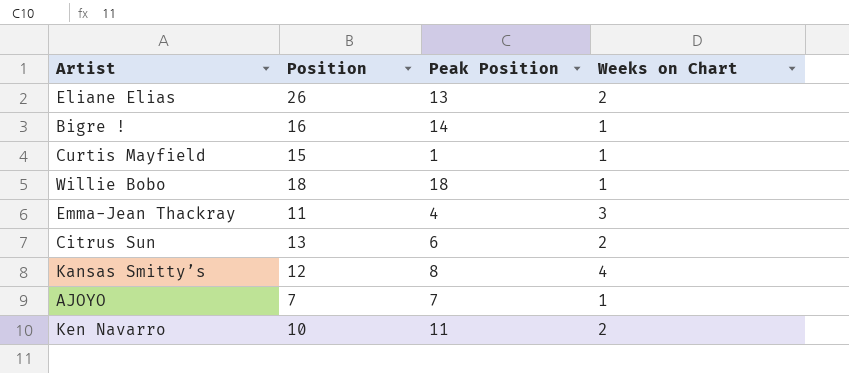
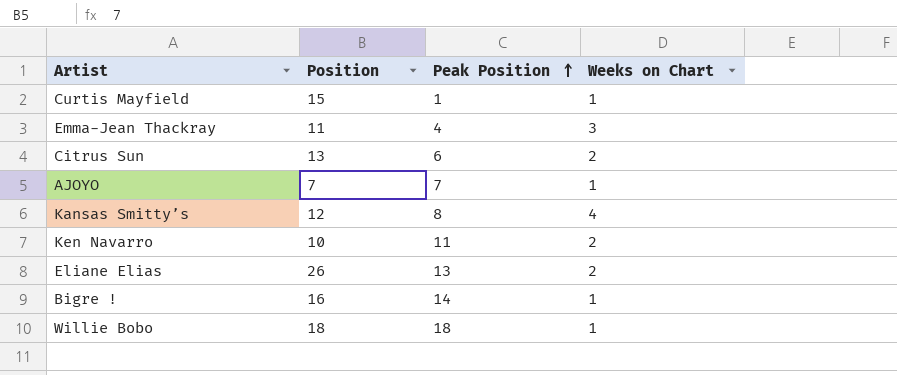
row order: none -> Peak Position ascending

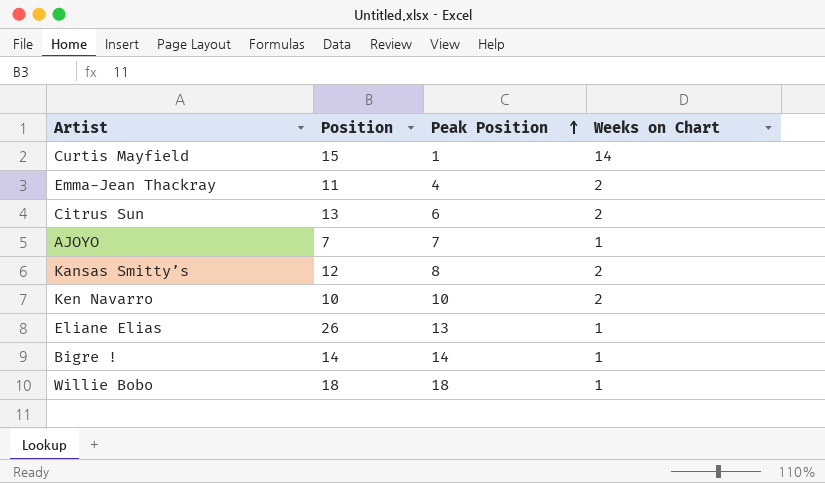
Curtis Mayfield | Weeks on Chart: 1 -> 14
Emma-Jean Thackray | Weeks on Chart: 3 -> 2
Kansas Smitty’s | Weeks on Chart: 4 -> 2
Ken Navarro | Peak Position: 11 -> 10
Eliane Elias | Weeks on Chart: 2 -> 1
Bigre ! | Position: 16 -> 14

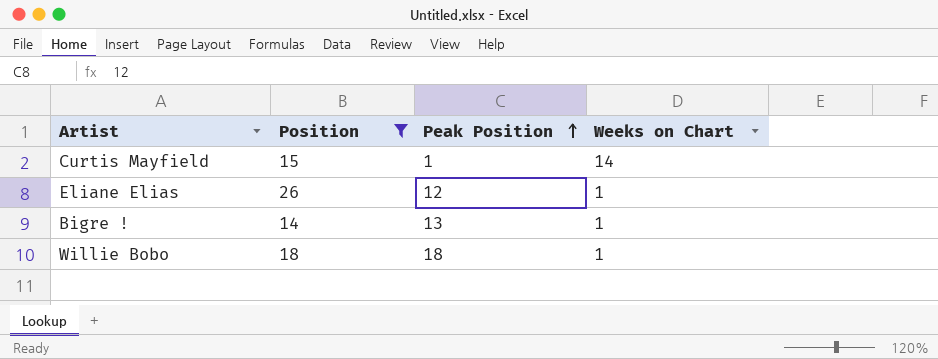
filter: none -> Position >= 14
Eliane Elias | Peak Position: 13 -> 12
Bigre ! | Peak Position: 14 -> 13

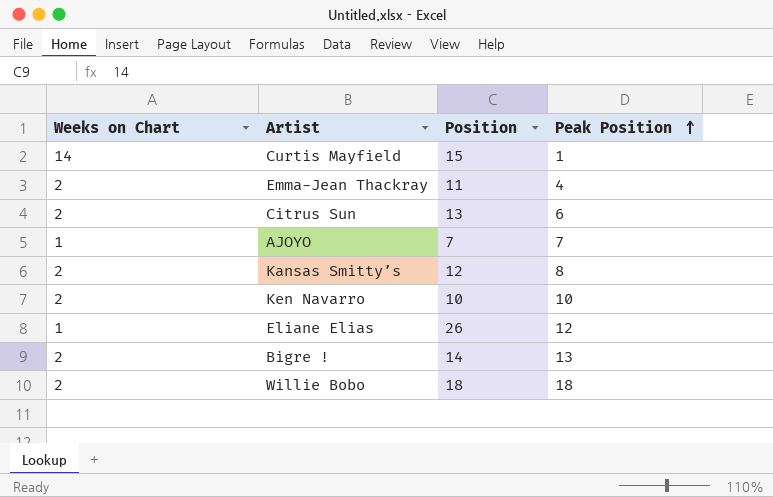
filter: Position >= 14 -> none
column Weeks on Chart | position: 4 -> 1
Bigre ! | Weeks on Chart: 1 -> 2
Willie Bobo | Weeks on Chart: 1 -> 2

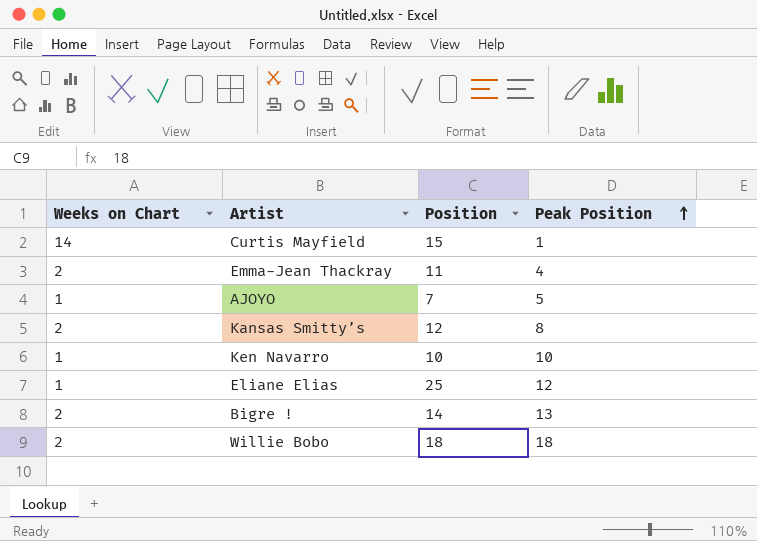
row Citrus Sun: 2 | 13 | 6 -> none
AJOYO | Peak Position: 7 -> 5
Ken Navarro | Weeks on Chart: 2 -> 1
Eliane Elias | Position: 26 -> 25

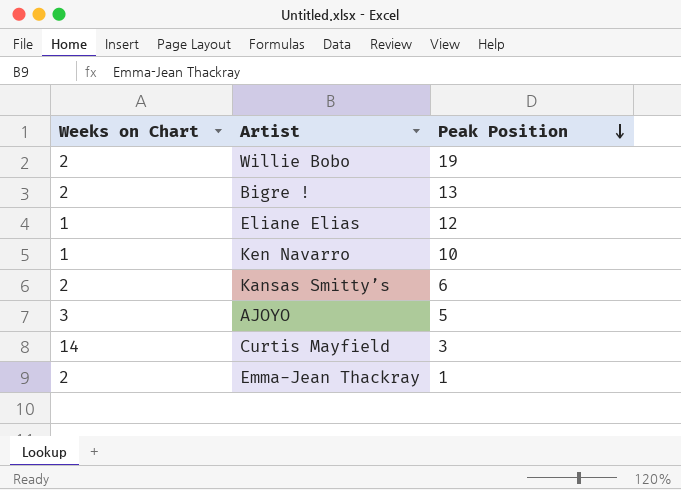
row order: Peak Position ascending -> Peak Position descending
column Position | position: 3 -> none
Willie Bobo | Peak Position: 18 -> 19
Kansas Smitty’s | Peak Position: 8 -> 6
AJOYO | Weeks on Chart: 1 -> 3
Curtis Mayfield | Peak Position: 1 -> 3
Emma-Jean Thackray | Peak Position: 4 -> 1

